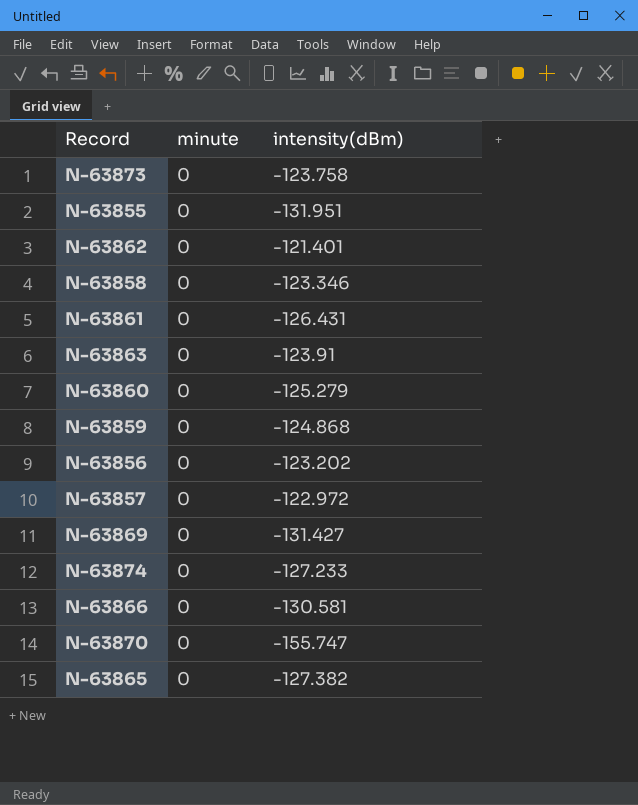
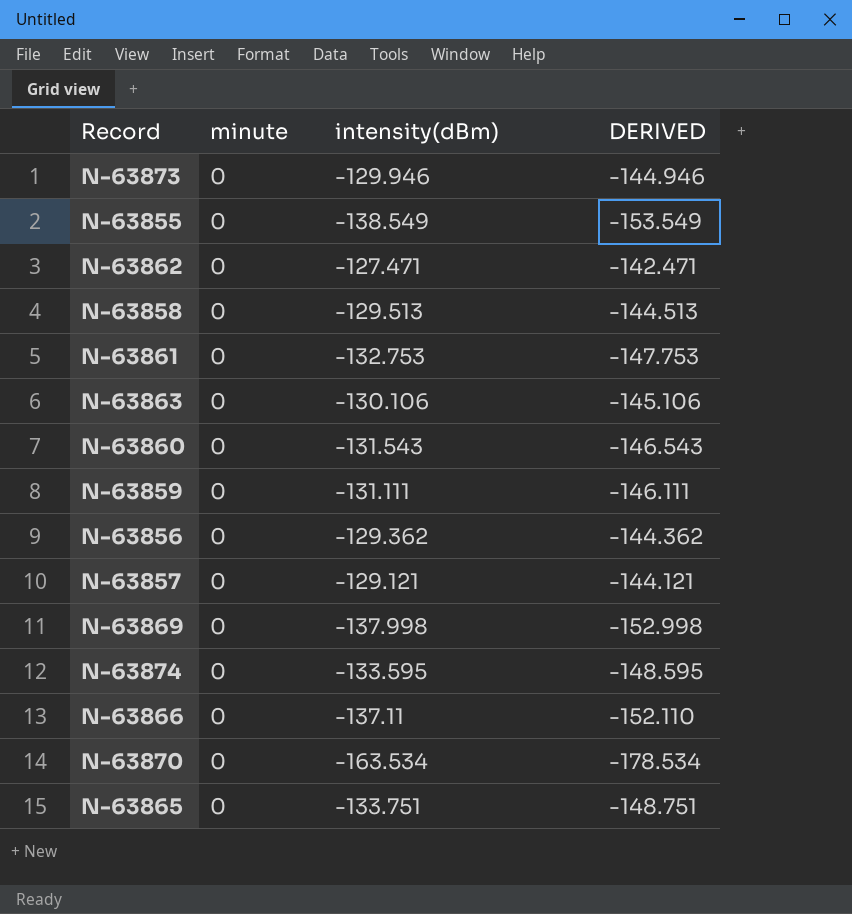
column DERIVED | formula: none -> [intensity(dBm)] - 15
N-63873 | intensity(dBm): -123.758 -> -129.946
N-63855 | intensity(dBm): -131.951 -> -138.549
N-63862 | intensity(dBm): -121.401 -> -127.471
N-63858 | intensity(dBm): -123.346 -> -129.513
N-63861 | intensity(dBm): -126.431 -> -132.753
N-63863 | intensity(dBm): -123.91 -> -130.106
N-63860 | intensity(dBm): -125.279 -> -131.543
N-63859 | intensity(dBm): -124.868 -> -131.111
N-63856 | intensity(dBm): -123.202 -> -129.362
N-63857 | intensity(dBm): -122.972 -> -129.121
N-63869 | intensity(dBm): -131.427 -> -137.998
N-63874 | intensity(dBm): -127.233 -> -133.595
N-63866 | intensity(dBm): -130.581 -> -137.11
N-63870 | intensity(dBm): -155.747 -> -163.534
N-63865 | intensity(dBm): -127.382 -> -133.751

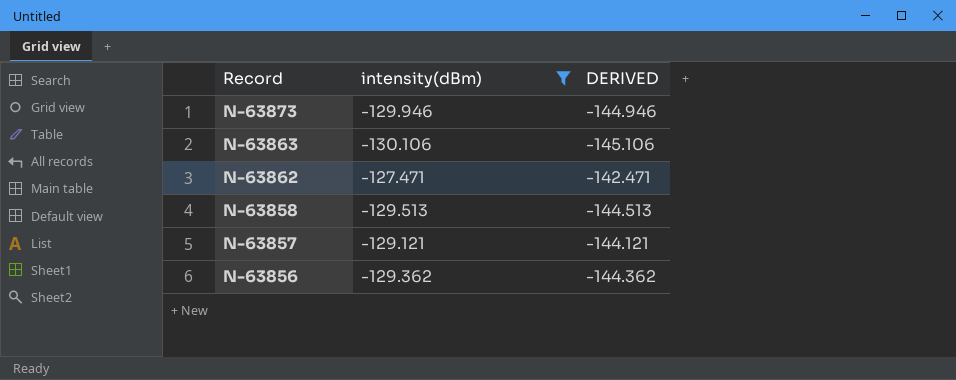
filter: none -> intensity(dBm) >= -130.106
row order: none -> Record descending
column minute | position: 2 -> none

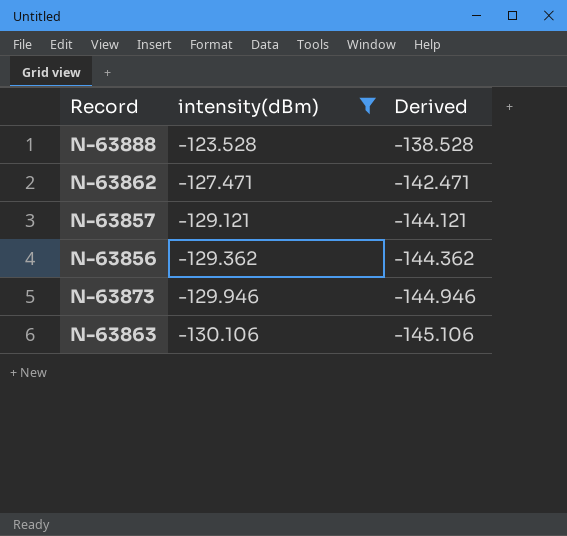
row order: Record descending -> intensity(dBm) descending
column name: DERIVED -> Derived
row N-63858: -129.513 | -144.513 -> none
row N-63888: none -> -123.528 | -138.528

